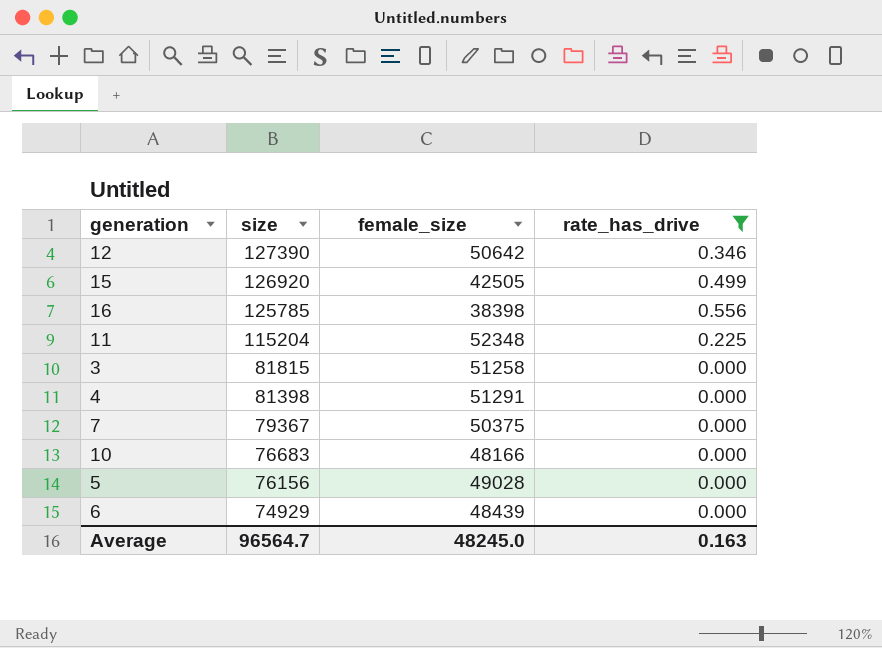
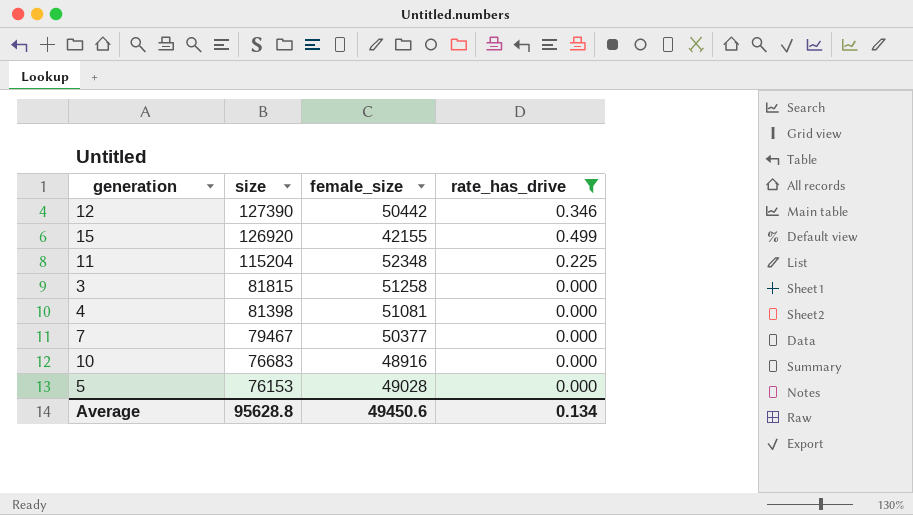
row 16: 125785 | 38398 | 0.556 -> none
row 6: 74929 | 48439 | 0.000 -> none
12 | female_size: 50642 -> 50442
15 | female_size: 42505 -> 42155
4 | female_size: 51291 -> 51081
7 | size: 79367 -> 79467
7 | female_size: 50375 -> 50377
10 | female_size: 48166 -> 48916
5 | size: 76156 -> 76153
Average | size: 96564.7 -> 95628.8
Average | female_size: 48245.0 -> 49450.6
Average | rate_has_drive: 0.163 -> 0.134

